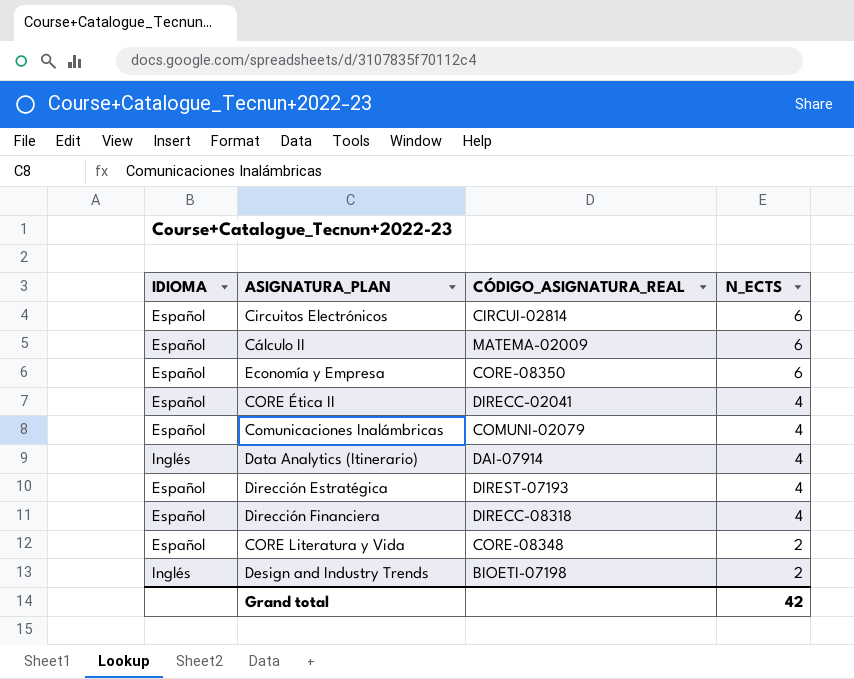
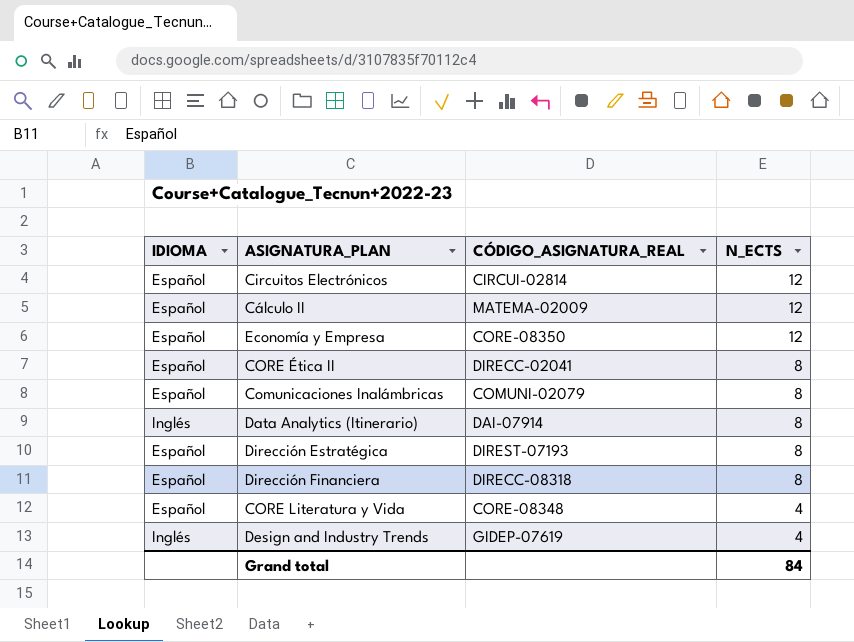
Circuitos Electrónicos | N_ECTS: 6 -> 12
Cálculo II | N_ECTS: 6 -> 12
Economía y Empresa | N_ECTS: 6 -> 12
CORE Ética II | N_ECTS: 4 -> 8
Comunicaciones Inalámbricas | N_ECTS: 4 -> 8
Data Analytics (Itinerario) | N_ECTS: 4 -> 8
Dirección Estratégica | N_ECTS: 4 -> 8
Dirección Financiera | N_ECTS: 4 -> 8
CORE Literatura y Vida | N_ECTS: 2 -> 4
Design and Industry Trends | CÓDIGO_ASIGNATURA_REAL: BIOETI-07198 -> GIDEP-07619
Design and Industry Trends | N_ECTS: 2 -> 4
Grand total | N_ECTS: 42 -> 84

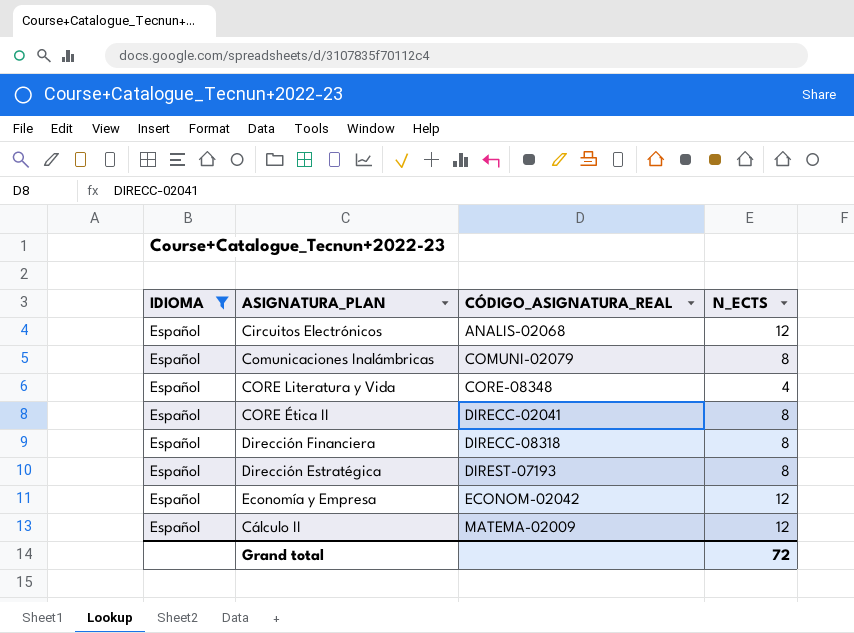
filter: none -> IDIOMA = Español
row order: N_ECTS descending -> CÓDIGO_ASIGNATURA_REAL ascending
Circuitos Electrónicos | CÓDIGO_ASIGNATURA_REAL: CIRCUI-02814 -> ANALIS-02068
Economía y Empresa | CÓDIGO_ASIGNATURA_REAL: CORE-08350 -> ECONOM-02042
Grand total | N_ECTS: 84 -> 72

